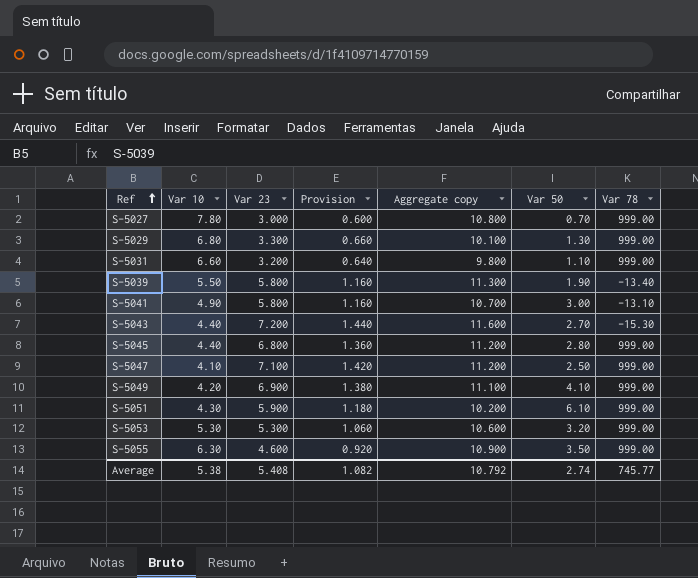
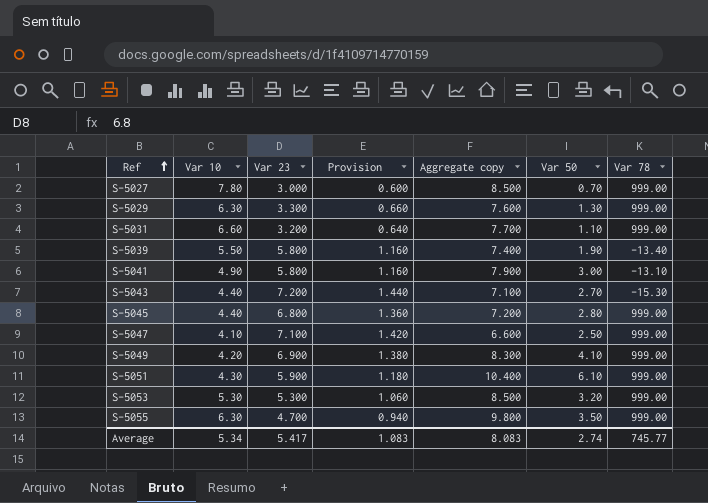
column Aggregate copy | formula: [Var 10] + [Var 23] -> [Var 10] + [Var 50]
S-5029 | Var 10: 6.80 -> 6.30
S-5055 | Var 23: 4.600 -> 4.700
S-5055 | Provision: 0.920 -> 0.940
Average | Var 10: 5.38 -> 5.34
Average | Var 23: 5.408 -> 5.417
Average | Provision: 1.082 -> 1.083
Average | Aggregate copy: 10.792 -> 8.083

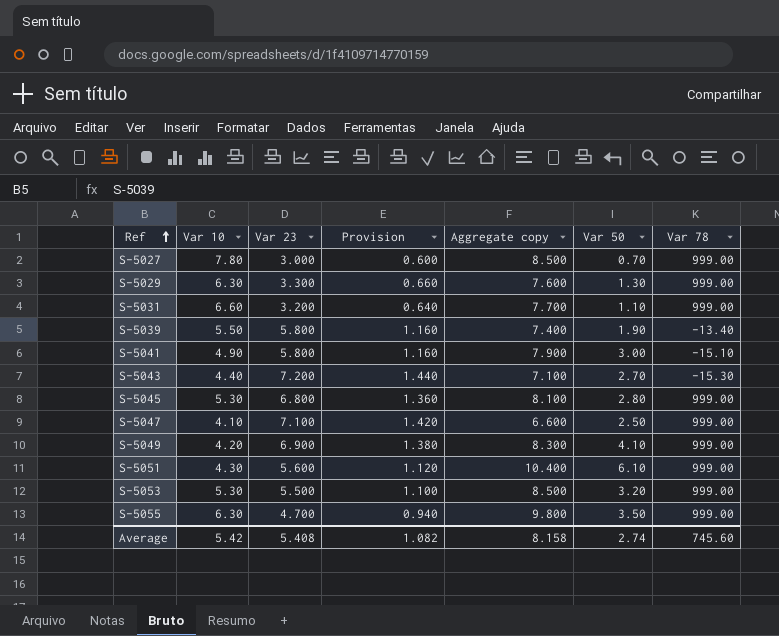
S-5041 | Var 78: -13.10 -> -15.10
S-5045 | Var 10: 4.40 -> 5.30
S-5045 | Aggregate copy: 7.200 -> 8.100
S-5051 | Var 23: 5.900 -> 5.600
S-5051 | Provision: 1.180 -> 1.120
S-5053 | Var 23: 5.300 -> 5.500
S-5053 | Provision: 1.060 -> 1.100
Average | Var 10: 5.34 -> 5.42
Average | Var 23: 5.417 -> 5.408
Average | Provision: 1.083 -> 1.082
Average | Aggregate copy: 8.083 -> 8.158
Average | Var 78: 745.77 -> 745.60

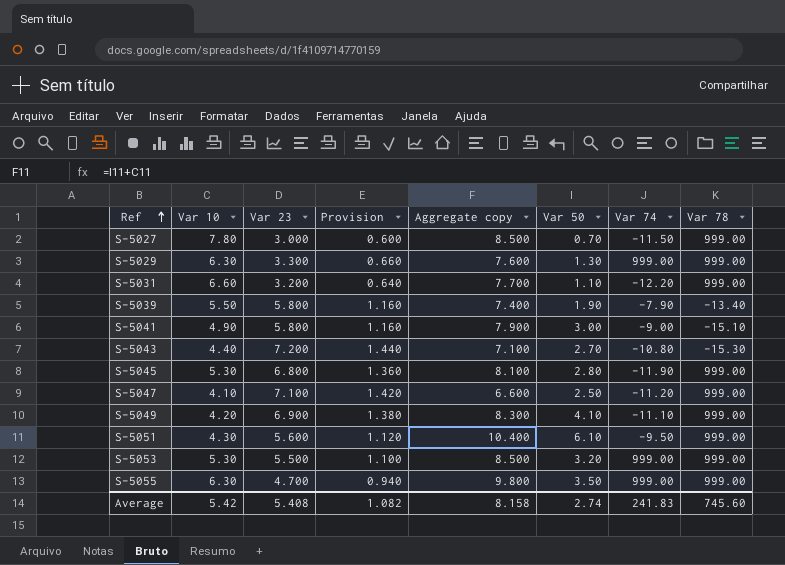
column Var 74 | position: none -> 7

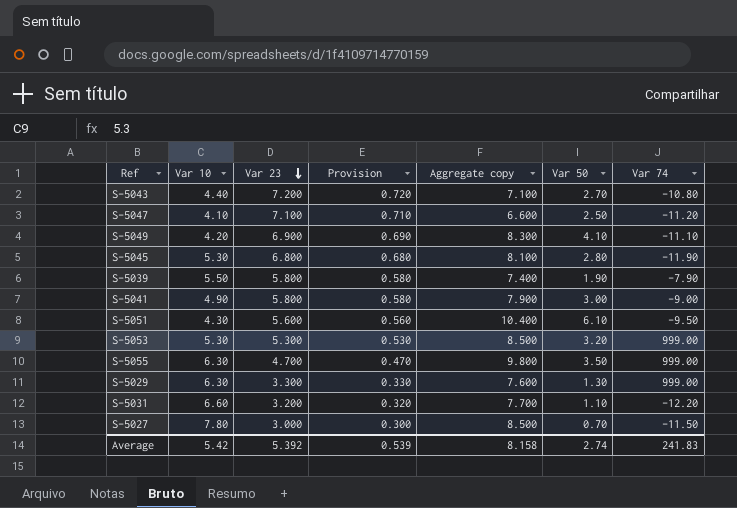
row order: Ref ascending -> Var 23 descending
column Var 78 | position: 8 -> none
column Provision | formula: [Var 23] * 0.2 -> [Var 23] * 0.1
S-5053 | Var 23: 5.500 -> 5.300
Average | Var 23: 5.408 -> 5.392
Average | Provision: 1.082 -> 0.539

